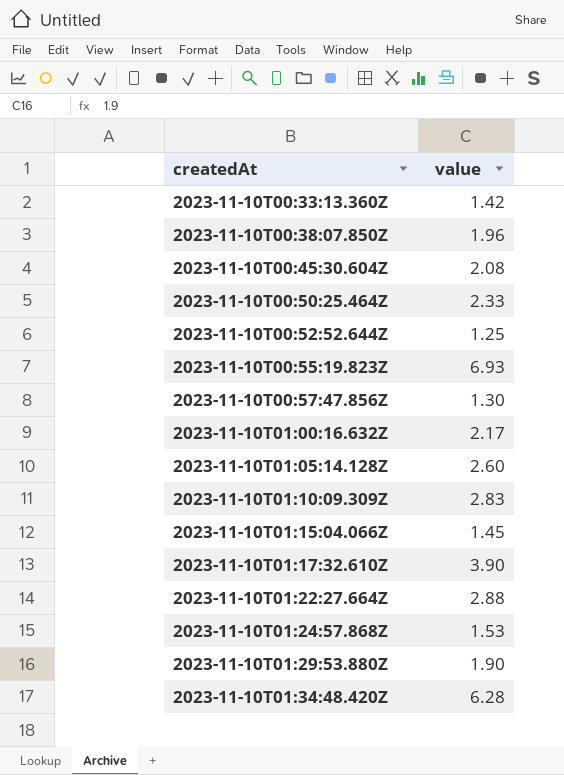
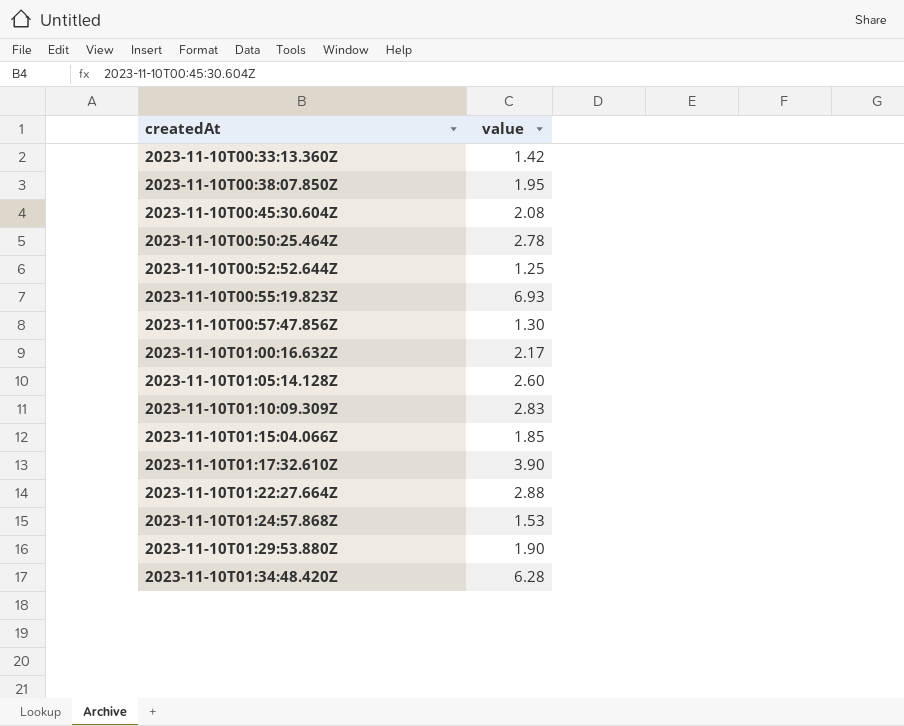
2023-11-10T00:38:07.850Z | value: 1.96 -> 1.95
2023-11-10T00:50:25.464Z | value: 2.33 -> 2.78
2023-11-10T01:15:04.066Z | value: 1.45 -> 1.85

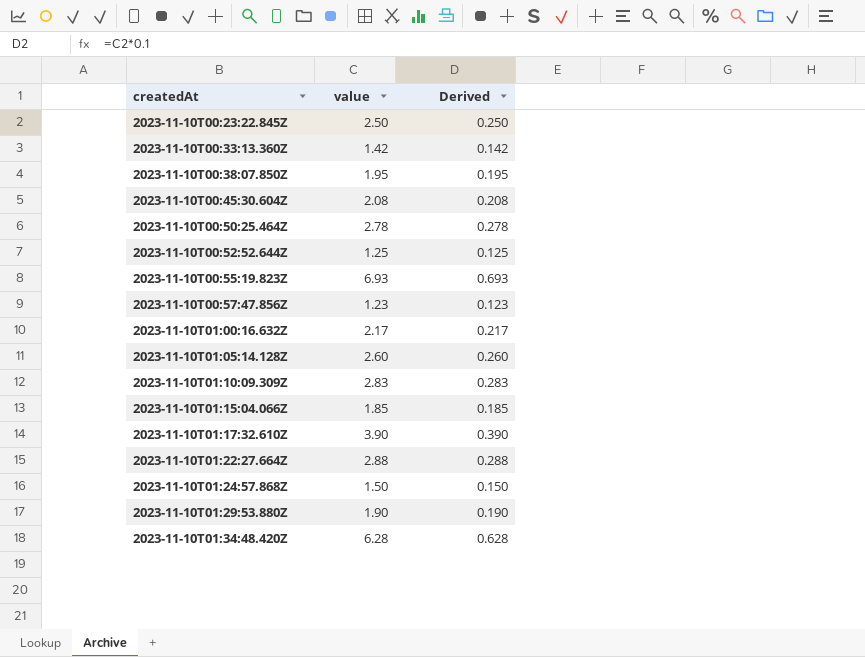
column Derived | formula: none -> [value] * 0.1
row 2023-11-10T00:23:22.845Z: none -> 2.50 | 0.250
2023-11-10T00:57:47.856Z | value: 1.30 -> 1.23
2023-11-10T01:24:57.868Z | value: 1.53 -> 1.50

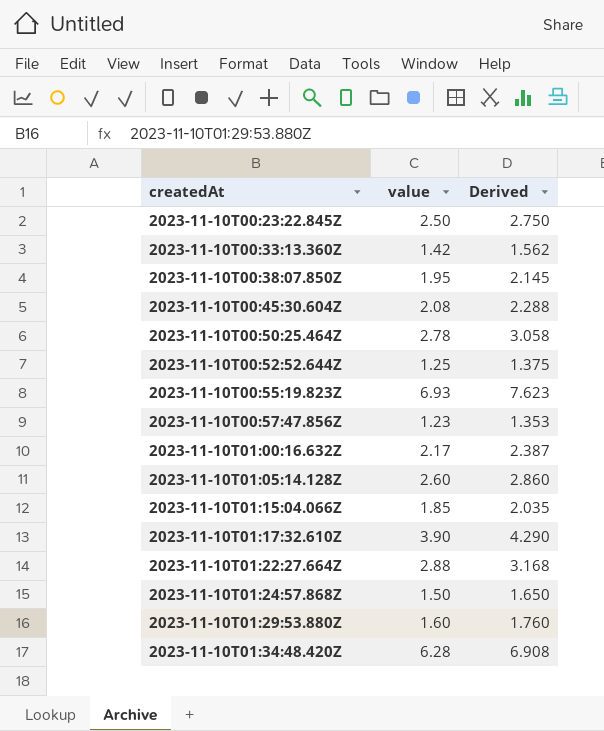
column Derived | formula: [value] * 0.1 -> [value] * 1.1
row 2023-11-10T01:10:09.309Z: 2.83 | 0.283 -> none
2023-11-10T01:29:53.880Z | value: 1.90 -> 1.60

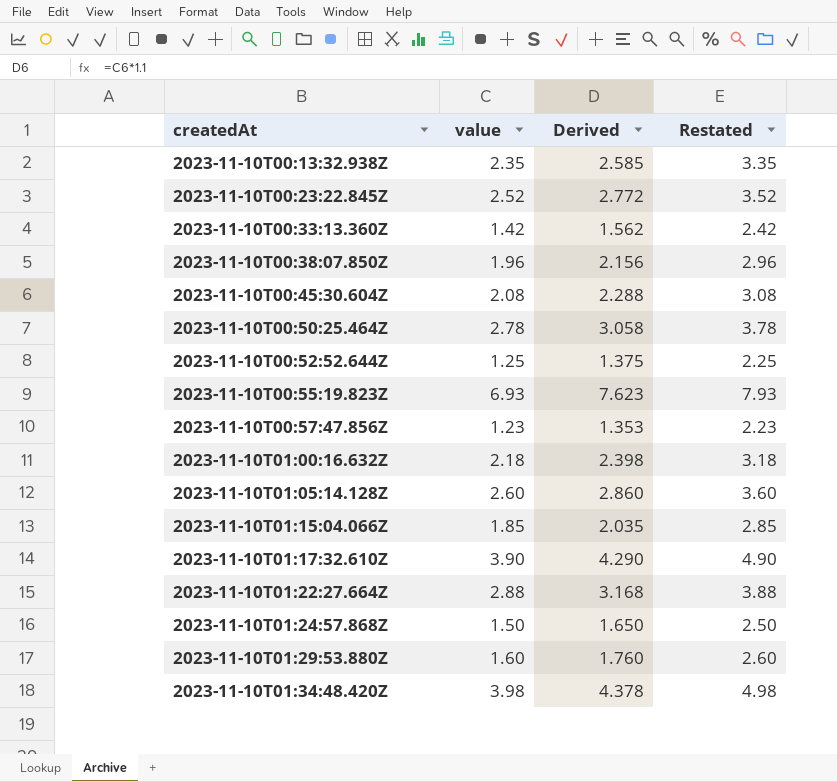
column Restated | formula: none -> [value] + 1
row 2023-11-10T00:13:32.938Z: none -> 2.35 | 2.585 | 3.35
2023-11-10T00:23:22.845Z | value: 2.50 -> 2.52
2023-11-10T00:23:22.845Z | Derived: 2.750 -> 2.772
2023-11-10T00:38:07.850Z | value: 1.95 -> 1.96
2023-11-10T00:38:07.850Z | Derived: 2.145 -> 2.156
2023-11-10T01:00:16.632Z | value: 2.17 -> 2.18
2023-11-10T01:00:16.632Z | Derived: 2.387 -> 2.398
2023-11-10T01:34:48.420Z | value: 6.28 -> 3.98
2023-11-10T01:34:48.420Z | Derived: 6.908 -> 4.378

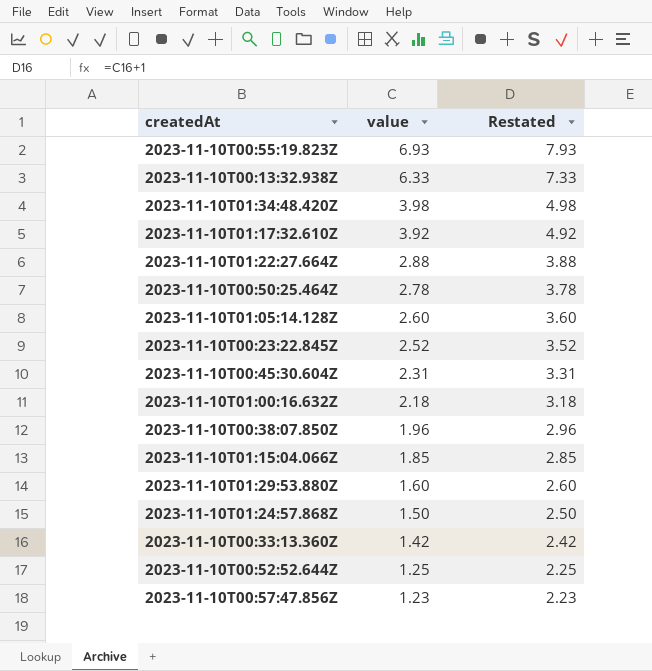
row order: createdAt ascending -> value descending
column Derived | formula: [value] * 1.1 -> none
2023-11-10T00:13:32.938Z | value: 2.35 -> 6.33
2023-11-10T00:13:32.938Z | Restated: 3.35 -> 7.33
2023-11-10T01:17:32.610Z | value: 3.90 -> 3.92
2023-11-10T01:17:32.610Z | Restated: 4.90 -> 4.92
2023-11-10T00:45:30.604Z | value: 2.08 -> 2.31
2023-11-10T00:45:30.604Z | Restated: 3.08 -> 3.31

